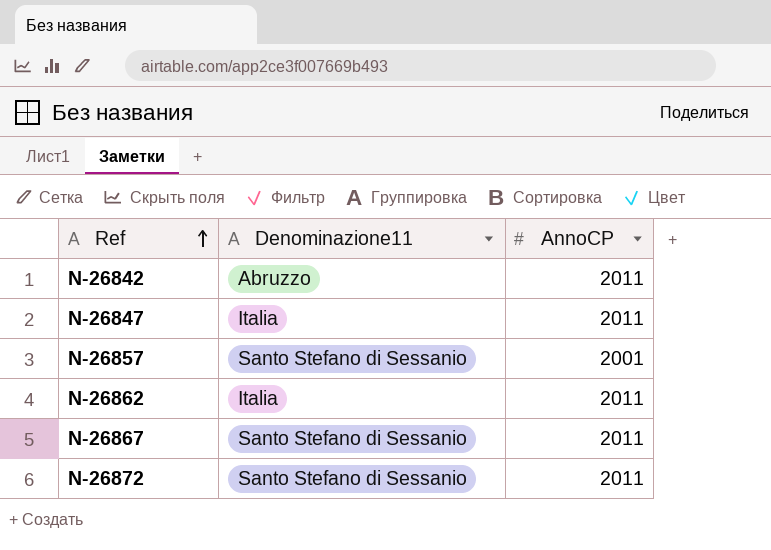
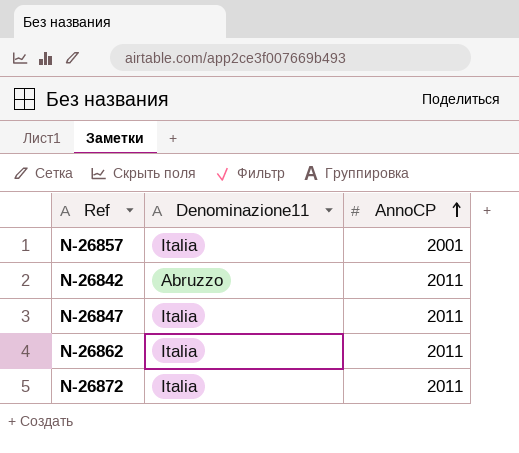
row order: Ref ascending -> AnnoCP ascending
row N-26867: Santo Stefano di Sessanio | 2011 -> none
N-26857 | Denominazione11: Santo Stefano di Sessanio -> Italia
N-26872 | Denominazione11: Santo Stefano di Sessanio -> Italia

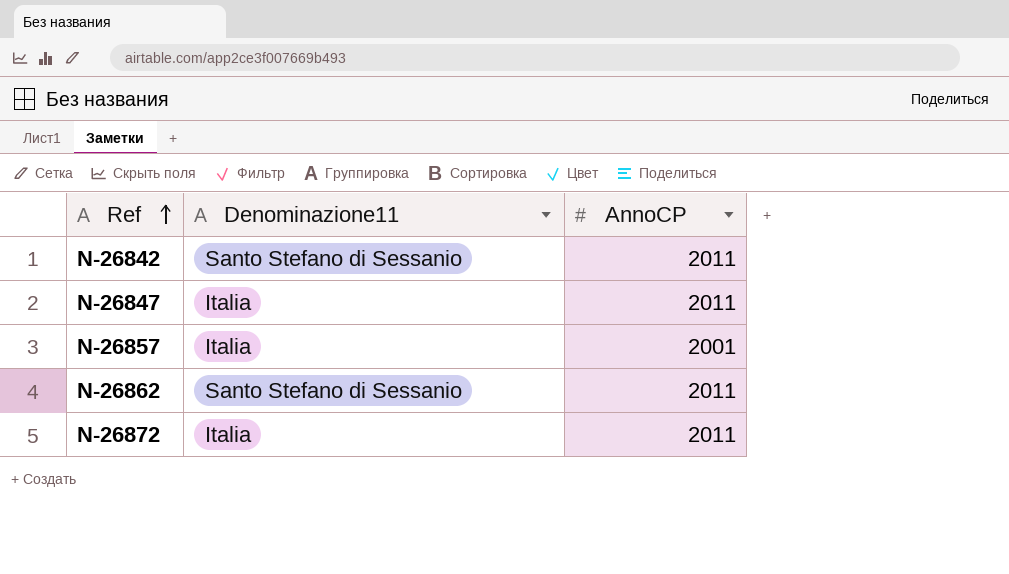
row order: AnnoCP ascending -> Ref ascending
N-26842 | Denominazione11: Abruzzo -> Santo Stefano di Sessanio
N-26862 | Denominazione11: Italia -> Santo Stefano di Sessanio

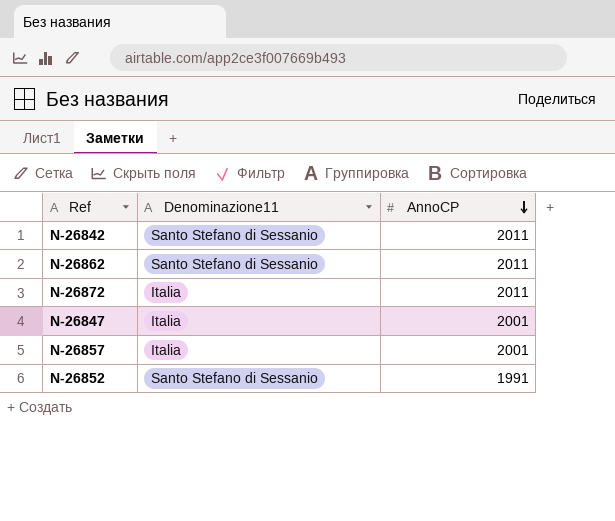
row order: Ref ascending -> AnnoCP descending
N-26847 | AnnoCP: 2011 -> 2001
row N-26852: none -> Santo Stefano di Sessanio | 1991

